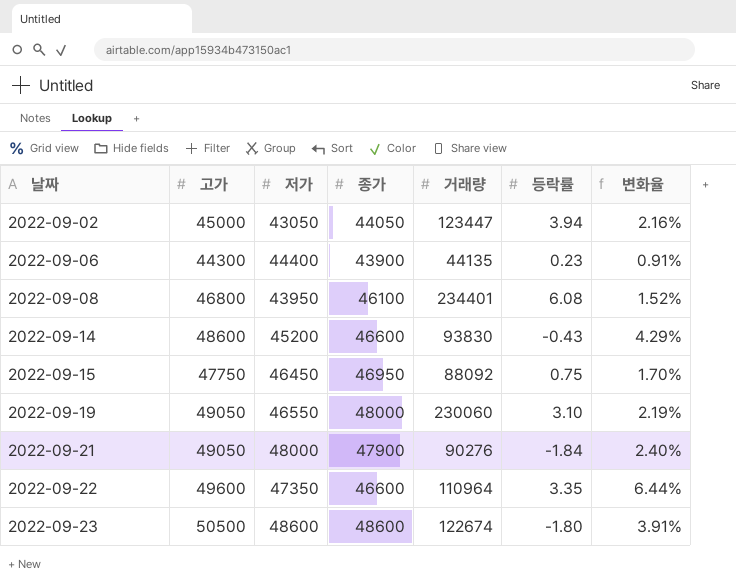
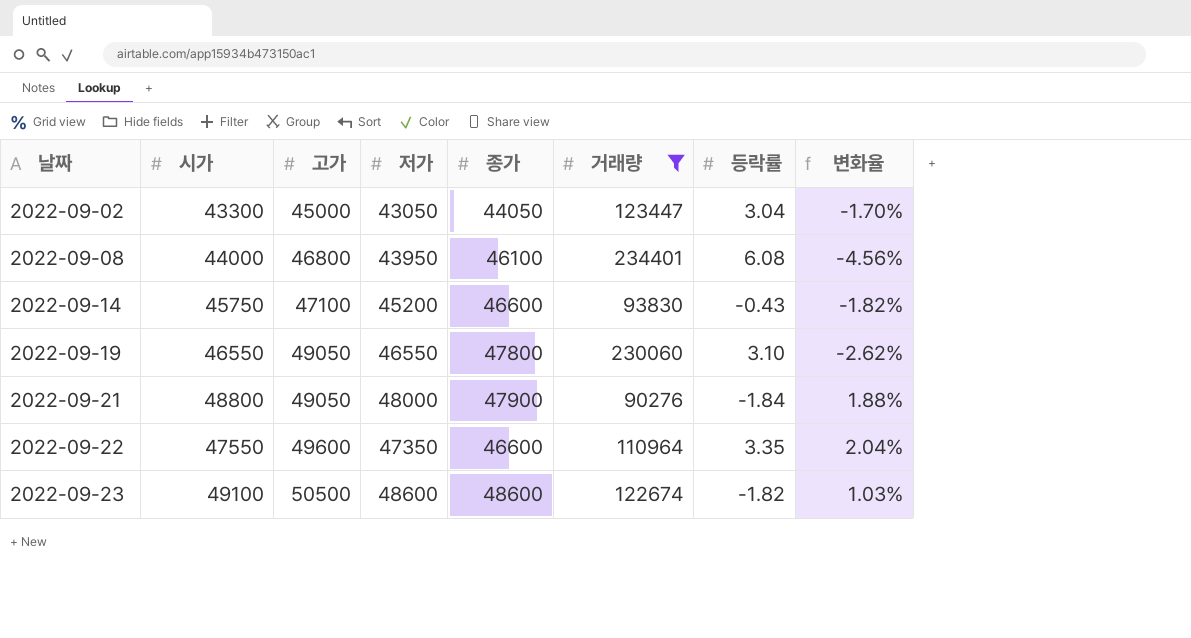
filter: none -> 거래량 >= 90276
column 시가 | position: none -> 2
column 변화율 | formula: ([고가] - [종가]) / [종가] -> ([시가] - [종가]) / [종가]
2022-09-02 | 등락률: 3.94 -> 3.04
2022-09-14 | 고가: 48600 -> 47100
2022-09-19 | 종가: 48000 -> 47800
2022-09-23 | 등락률: -1.80 -> -1.82

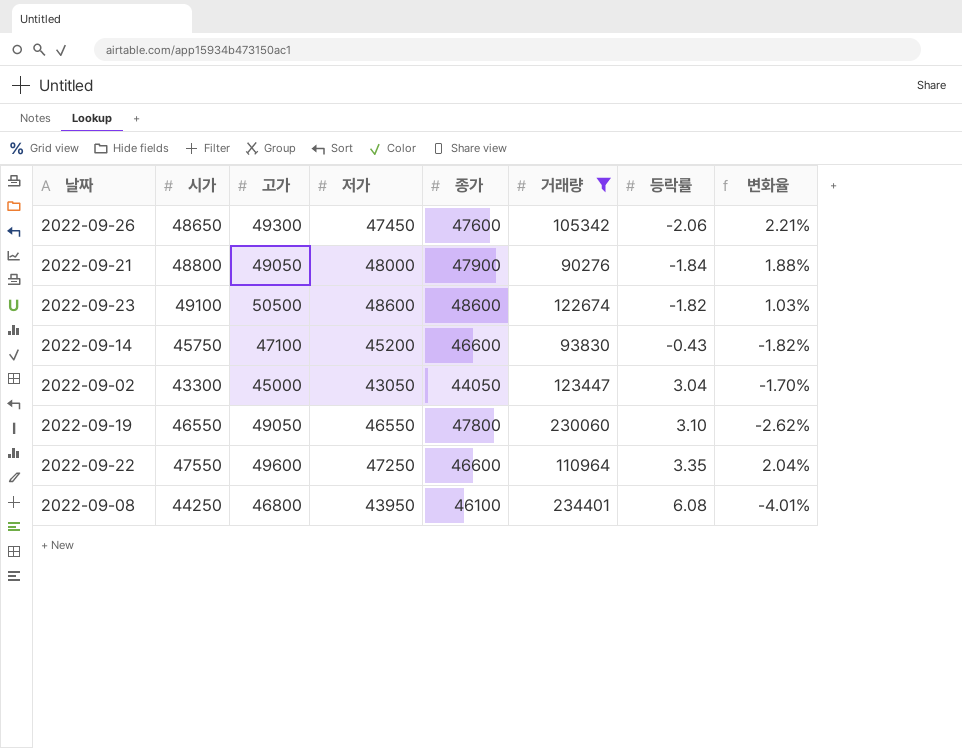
row order: 날짜 ascending -> 등락률 ascending
row 2022-09-26: none -> 48650 | 49300 | 47450 | 47600 | 105342 | -2.06 | 2.21%
2022-09-22 | 저가: 47350 -> 47250
2022-09-08 | 시가: 44000 -> 44250
2022-09-08 | 변화율: -4.56% -> -4.01%

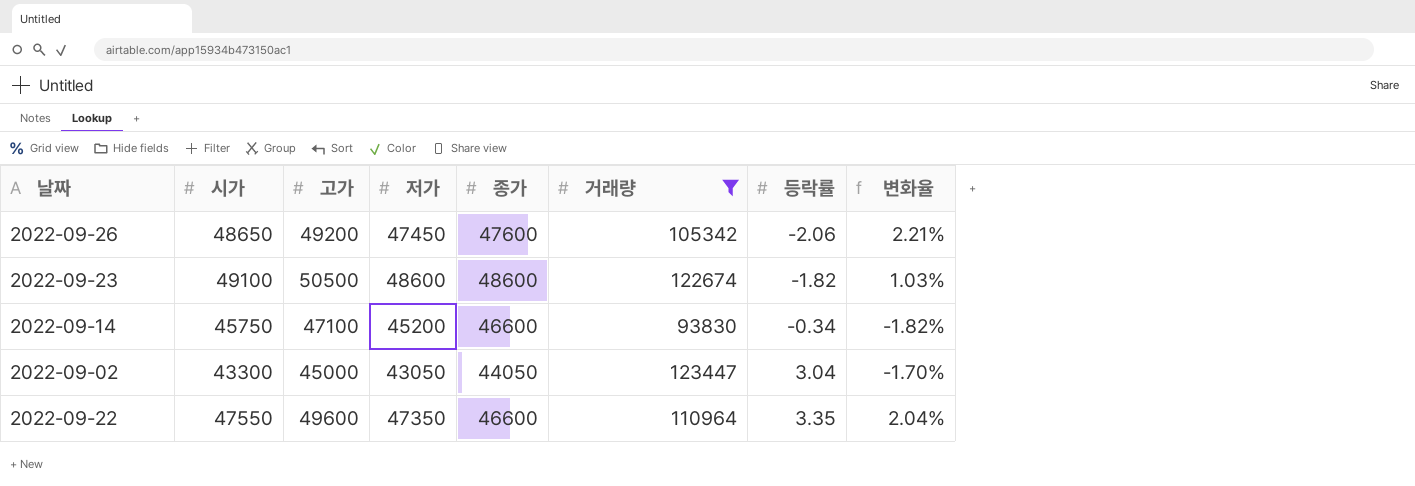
row 2022-09-21: 48800 | 49050 | 48000 | 47900 | 90276 | -1.84 | 1.88% -> none
row 2022-09-19: 46550 | 49050 | 46550 | 47800 | 230060 | 3.10 | -2.62% -> none
row 2022-09-08: 44250 | 46800 | 43950 | 46100 | 234401 | 6.08 | -4.01% -> none
2022-09-26 | 고가: 49300 -> 49200
2022-09-14 | 등락률: -0.43 -> -0.34
2022-09-22 | 저가: 47250 -> 47350

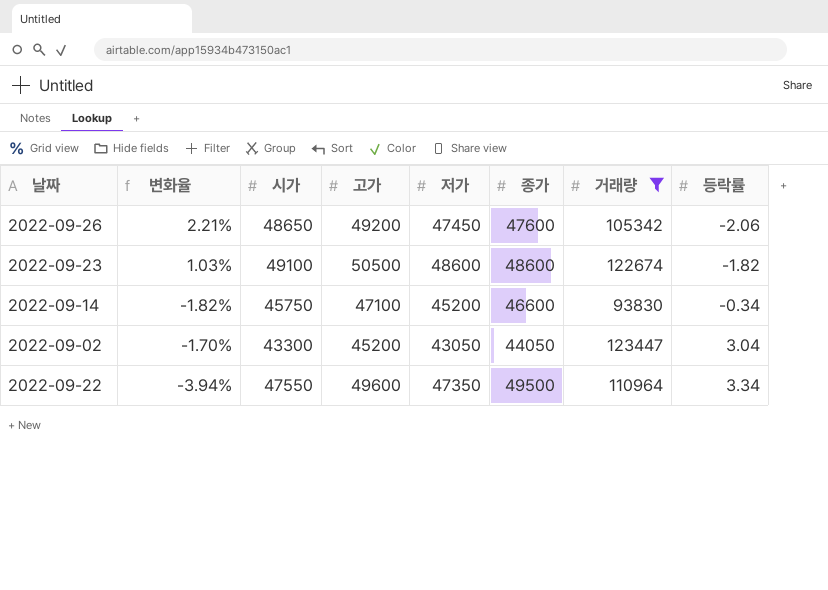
column 변화율 | position: 8 -> 2
2022-09-02 | 고가: 45000 -> 45200
2022-09-22 | 변화율: 2.04% -> -3.94%
2022-09-22 | 종가: 46600 -> 49500
2022-09-22 | 등락률: 3.35 -> 3.34

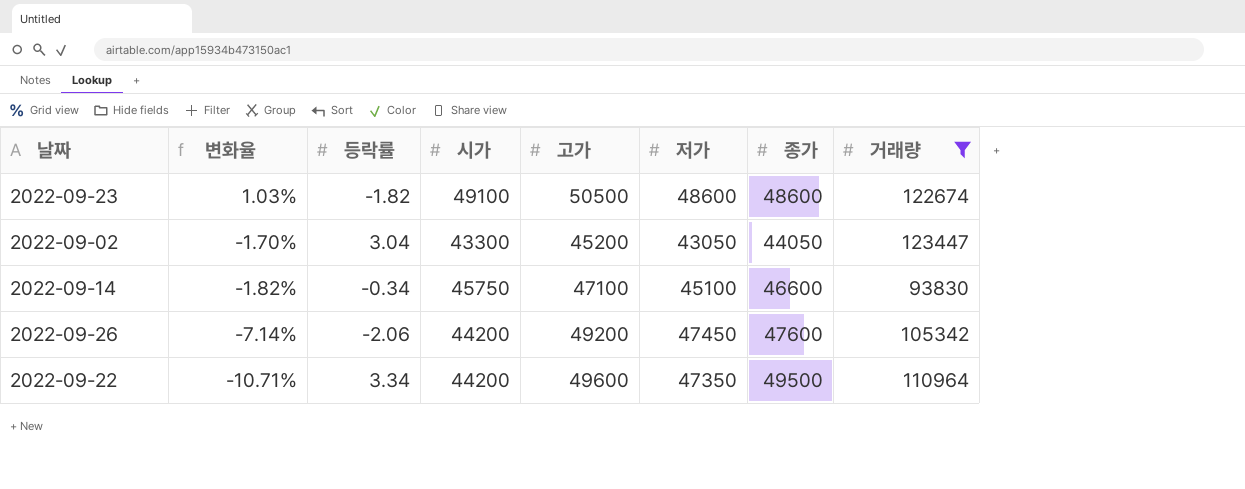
row order: 등락률 ascending -> 변화율 descending
column 등락률 | position: 8 -> 3
2022-09-14 | 저가: 45200 -> 45100
2022-09-26 | 변화율: 2.21% -> -7.14%
2022-09-26 | 시가: 48650 -> 44200
2022-09-22 | 변화율: -3.94% -> -10.71%
2022-09-22 | 시가: 47550 -> 44200

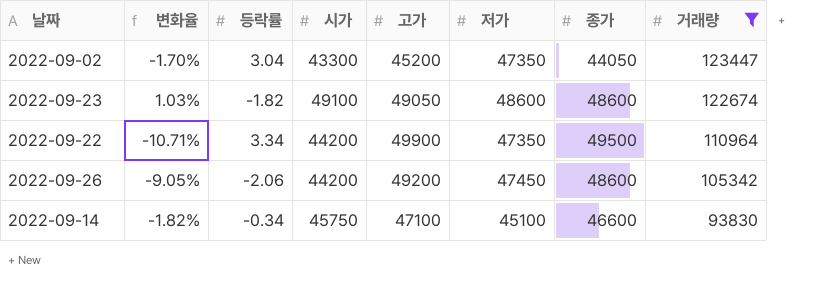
row order: 변화율 descending -> 거래량 descending
2022-09-02 | 저가: 43050 -> 47350
2022-09-23 | 고가: 50500 -> 49050
2022-09-22 | 고가: 49600 -> 49900
2022-09-26 | 변화율: -7.14% -> -9.05%
2022-09-26 | 종가: 47600 -> 48600

